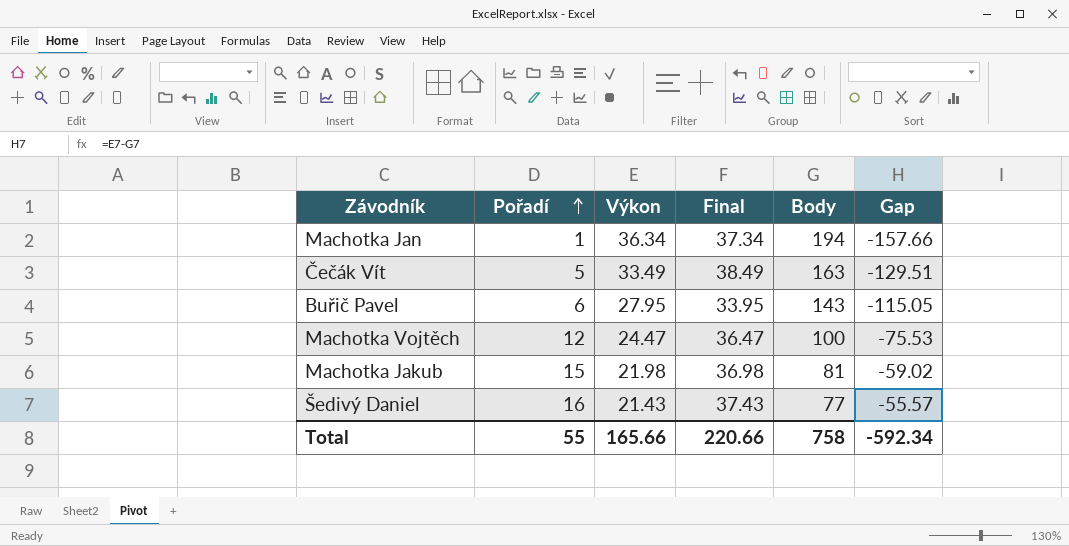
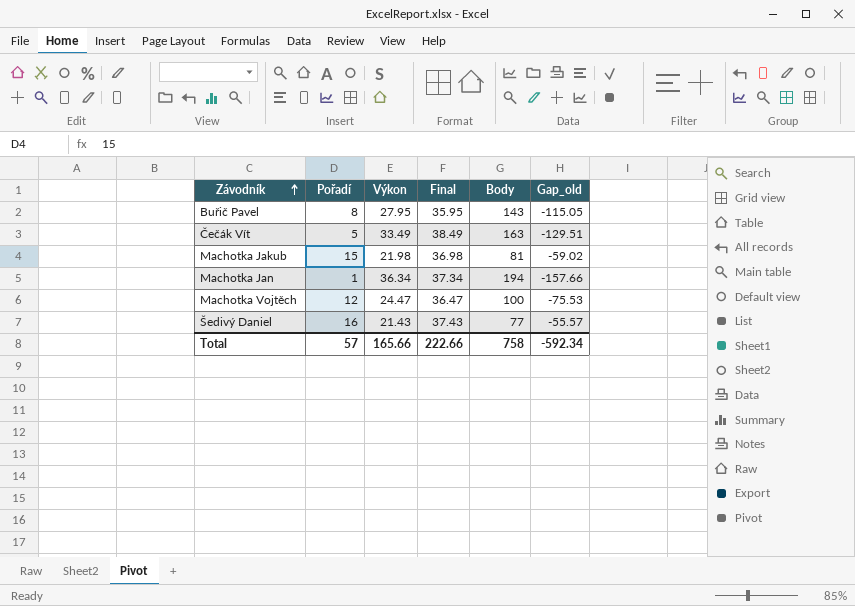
row order: Pořadí ascending -> Závodník ascending
column name: Gap -> Gap_old
Buřič Pavel | Pořadí: 6 -> 8
Buřič Pavel | Final: 33.95 -> 35.95
Total | Pořadí: 55 -> 57
Total | Final: 220.66 -> 222.66

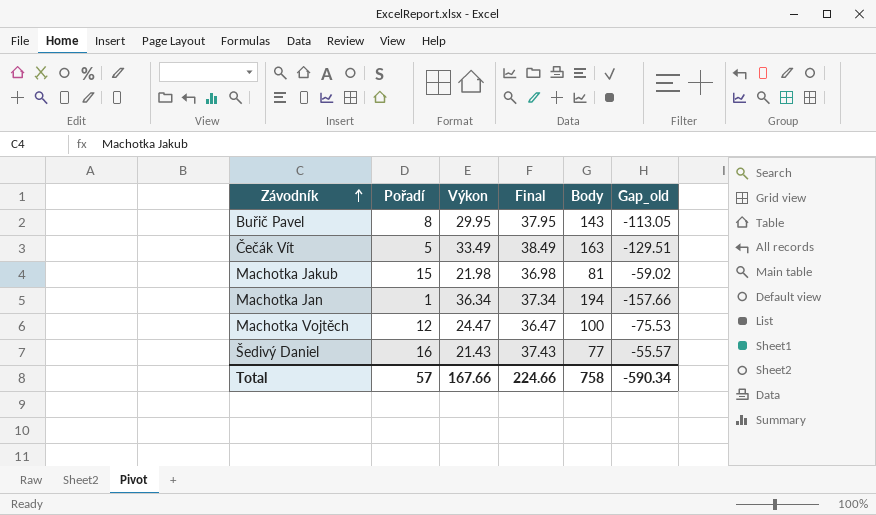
Buřič Pavel | Výkon: 27.95 -> 29.95
Buřič Pavel | Final: 35.95 -> 37.95
Buřič Pavel | Gap_old: -115.05 -> -113.05
Total | Výkon: 165.66 -> 167.66
Total | Final: 222.66 -> 224.66
Total | Gap_old: -592.34 -> -590.34

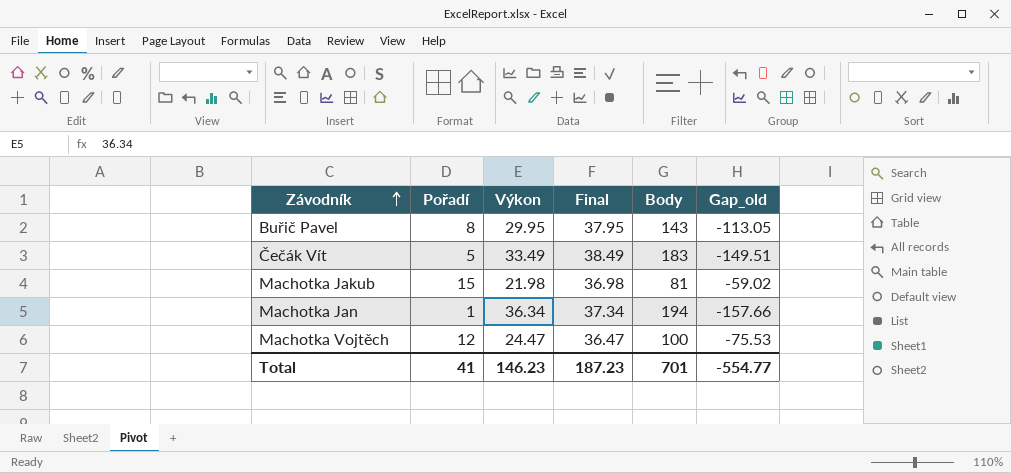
row Šedivý Daniel: 16 | 21.43 | 37.43 | 77 | -55.57 -> none
Čečák Vít | Body: 163 -> 183
Čečák Vít | Gap_old: -129.51 -> -149.51
Total | Pořadí: 57 -> 41
Total | Výkon: 167.66 -> 146.23
Total | Final: 224.66 -> 187.23
Total | Body: 758 -> 701
Total | Gap_old: -590.34 -> -554.77

